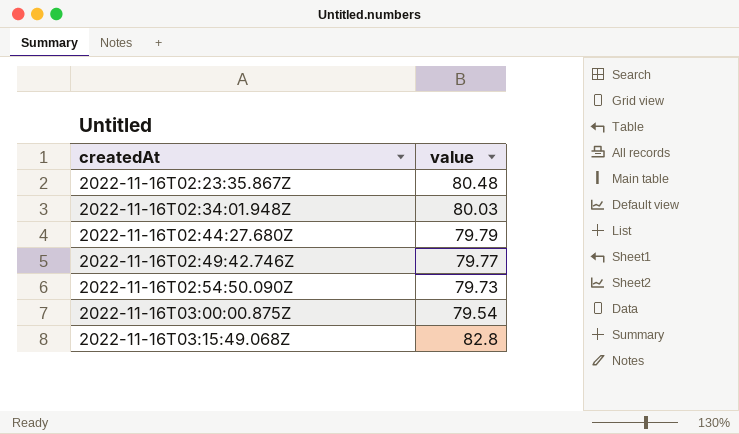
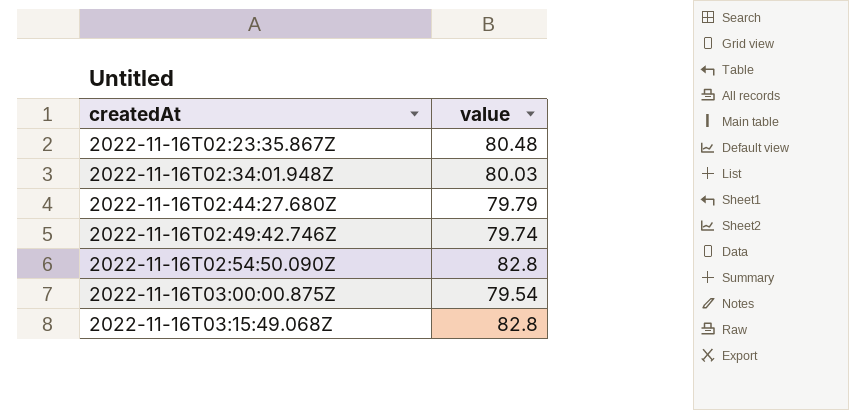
2022-11-16T02:49:42.746Z | value: 79.77 -> 79.74
2022-11-16T02:54:50.090Z | value: 79.73 -> 82.8

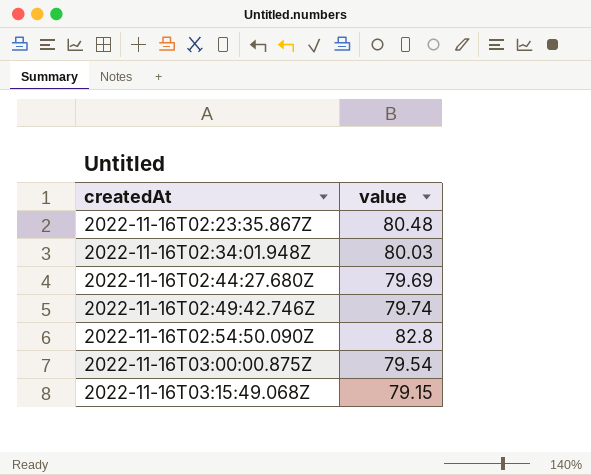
2022-11-16T02:44:27.680Z | value: 79.79 -> 79.69
2022-11-16T03:15:49.068Z | value: 82.8 -> 79.15

